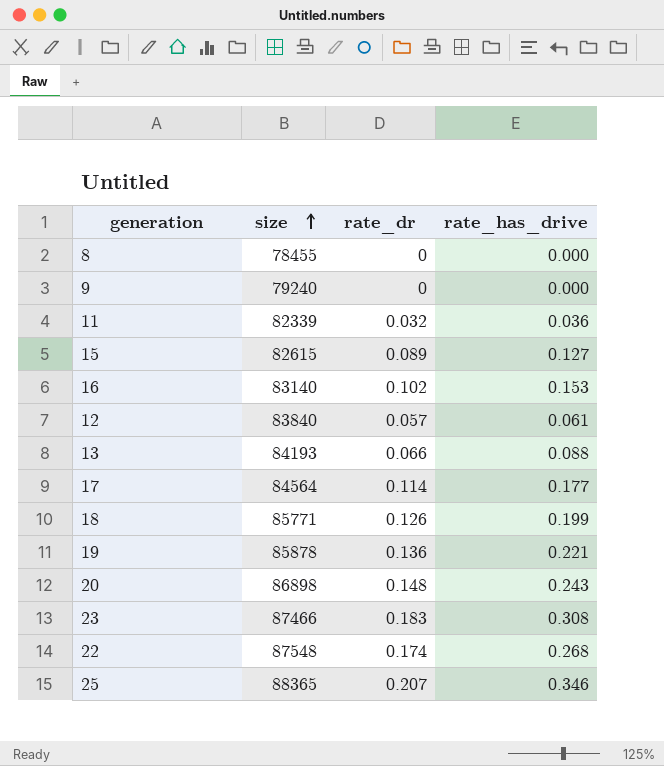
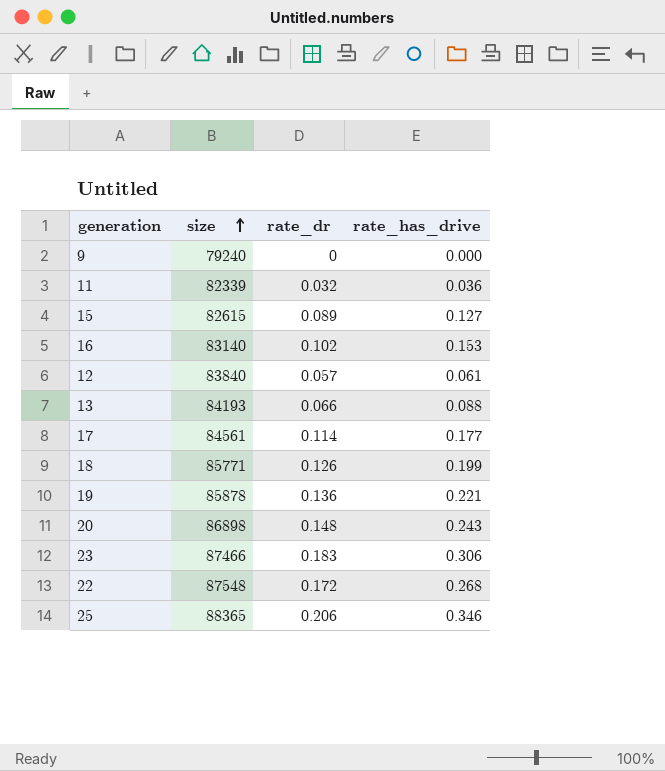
row 8: 78455 | 0 | 0.000 -> none
17 | size: 84564 -> 84561
23 | rate_has_drive: 0.308 -> 0.306
22 | rate_dr: 0.174 -> 0.172
25 | rate_dr: 0.207 -> 0.206

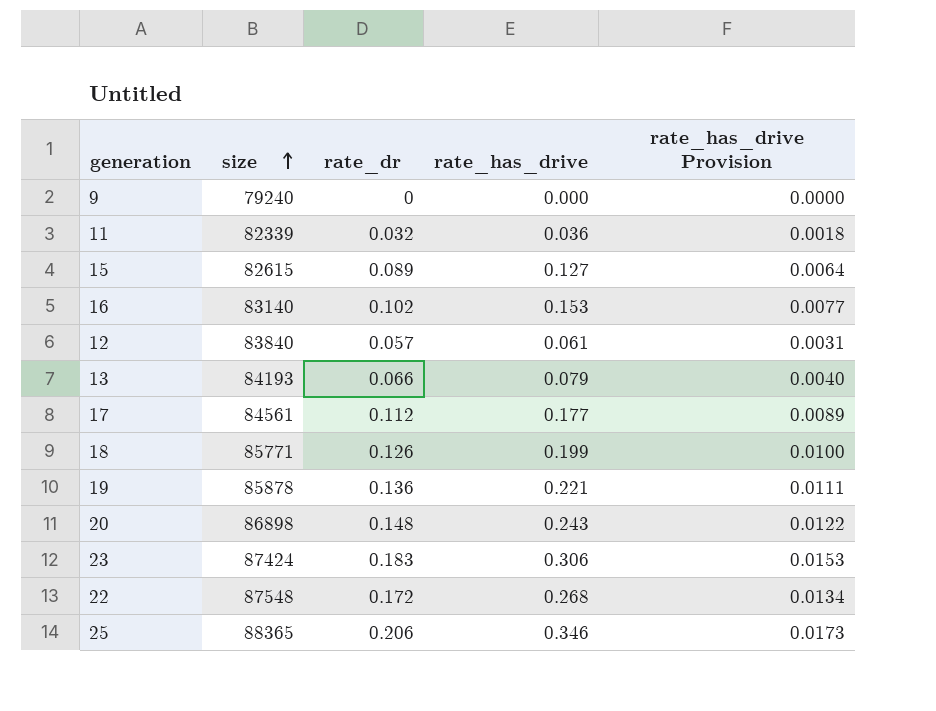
column rate_has_drive Provision | formula: none -> [rate_has_drive] * 0.05
13 | rate_has_drive: 0.088 -> 0.079
17 | rate_dr: 0.114 -> 0.112
23 | size: 87466 -> 87424

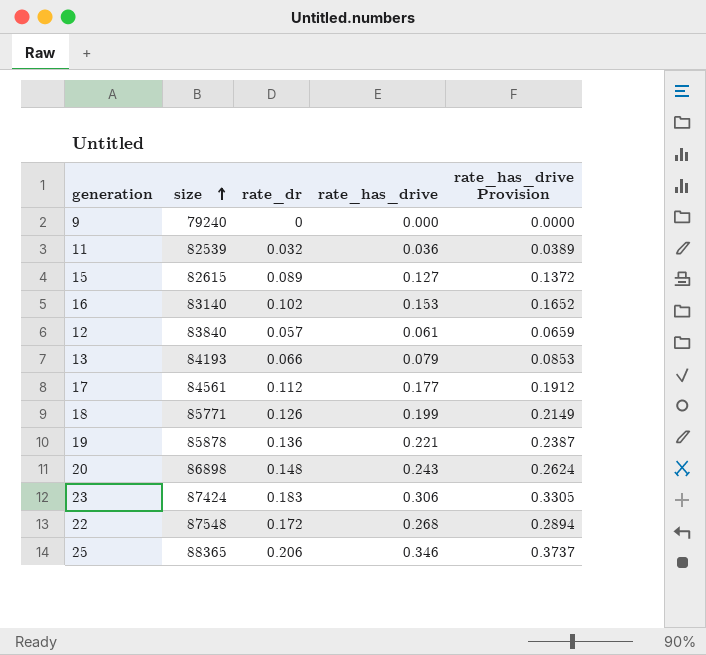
column rate_has_drive Provision | formula: [rate_has_drive] * 0.05 -> [rate_has_drive] * 1.08
11 | size: 82339 -> 82539

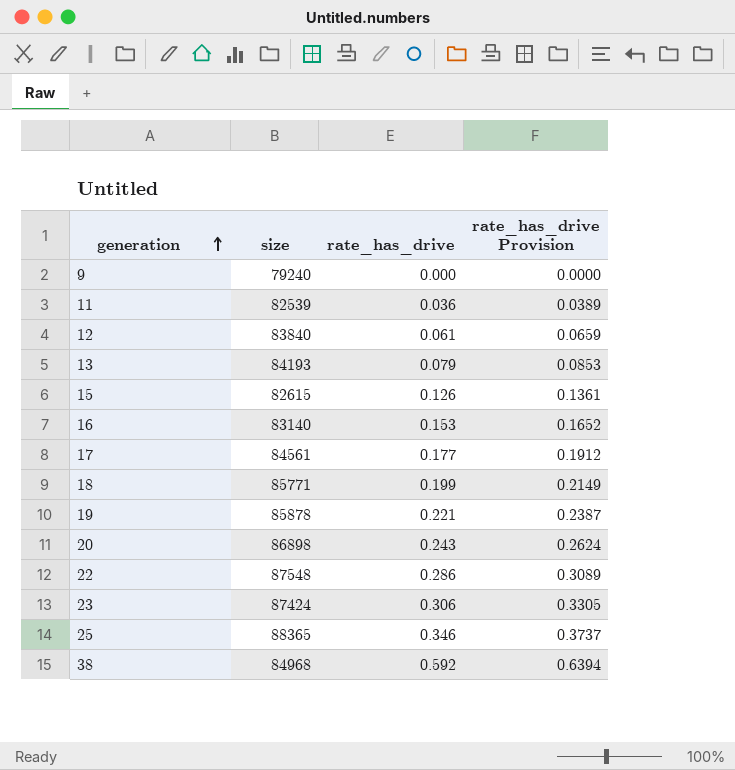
row order: size ascending -> generation ascending
column rate_dr | position: 3 -> none
15 | rate_has_drive: 0.127 -> 0.126
15 | rate_has_drive Provision: 0.1372 -> 0.1361
22 | rate_has_drive: 0.268 -> 0.286
22 | rate_has_drive Provision: 0.2894 -> 0.3089
row 38: none -> 84968 | 0.592 | 0.6394

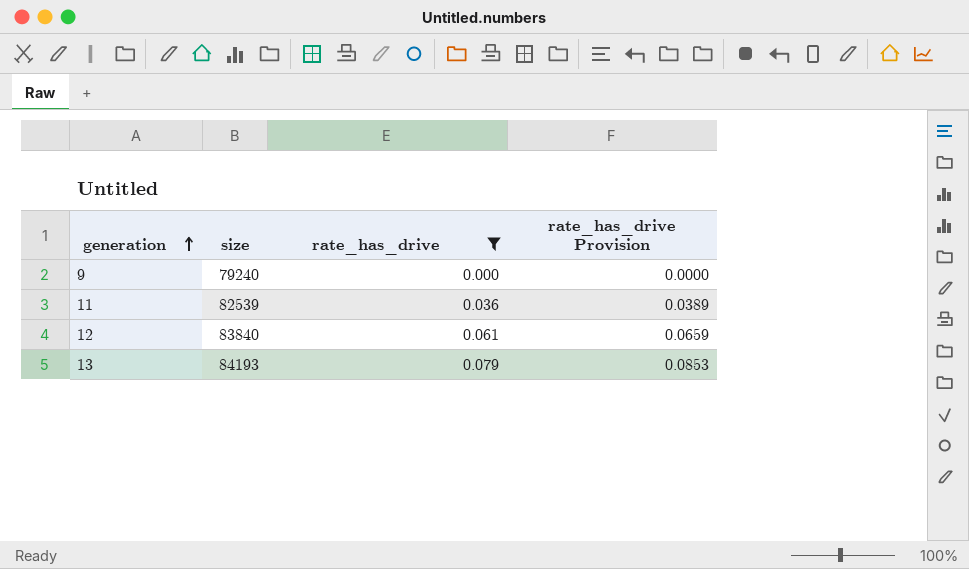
filter: none -> rate_has_drive <= 0.079

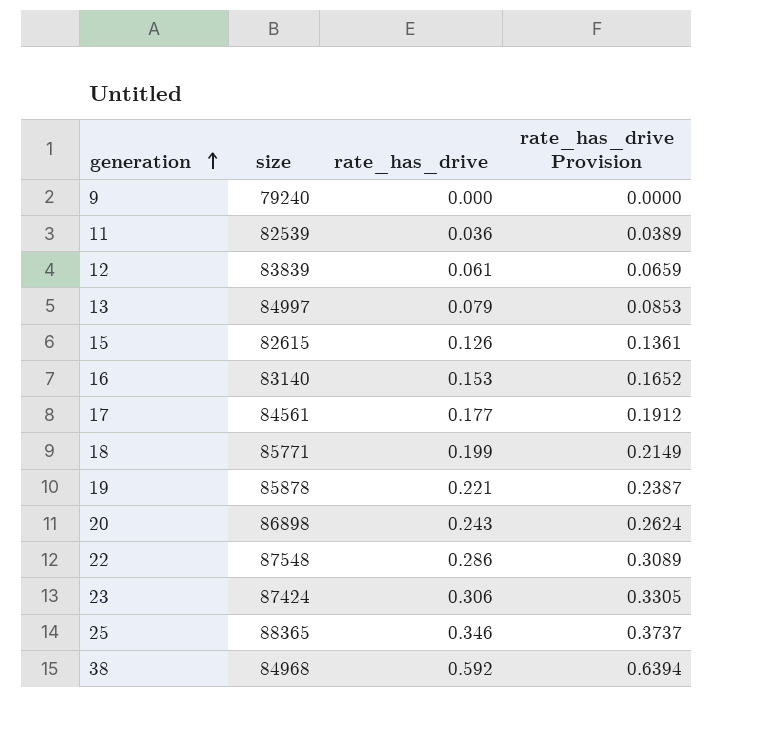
filter: rate_has_drive <= 0.079 -> none
12 | size: 83840 -> 83839
13 | size: 84193 -> 84997

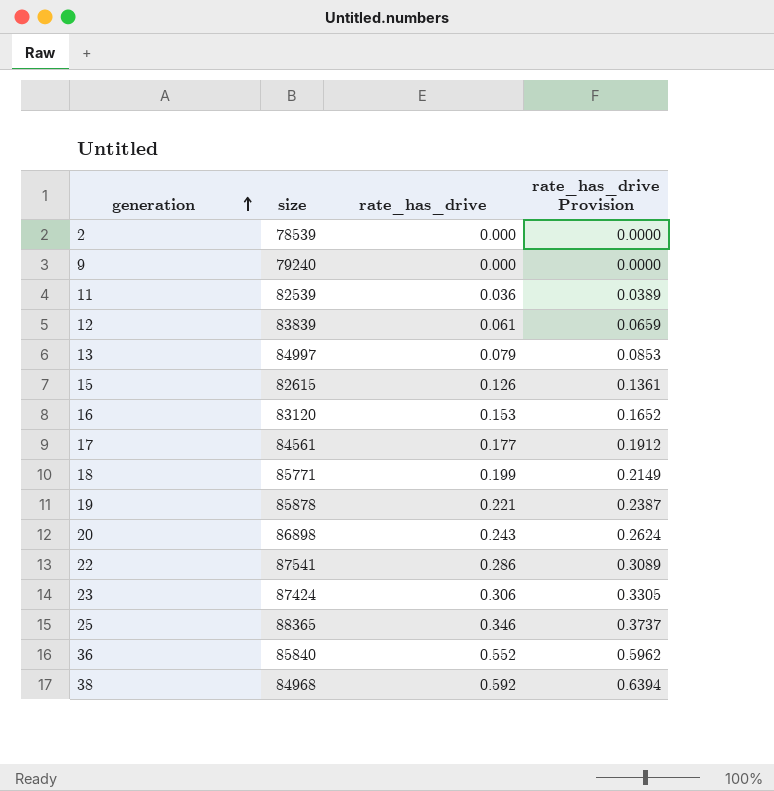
row 2: none -> 78539 | 0.000 | 0.0000
16 | size: 83140 -> 83120
22 | size: 87548 -> 87541
row 36: none -> 85840 | 0.552 | 0.5962

